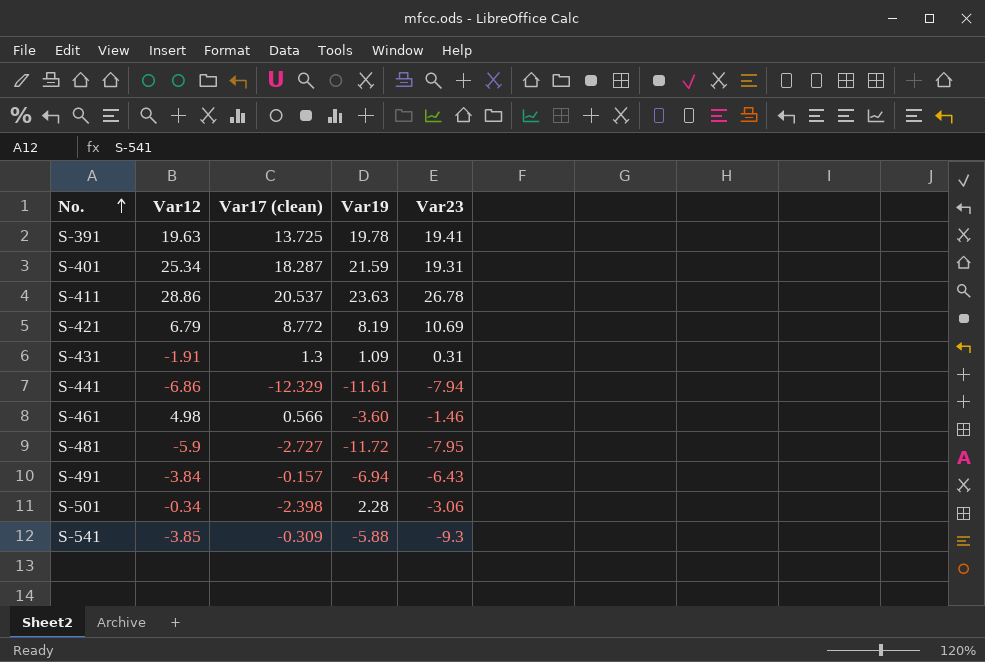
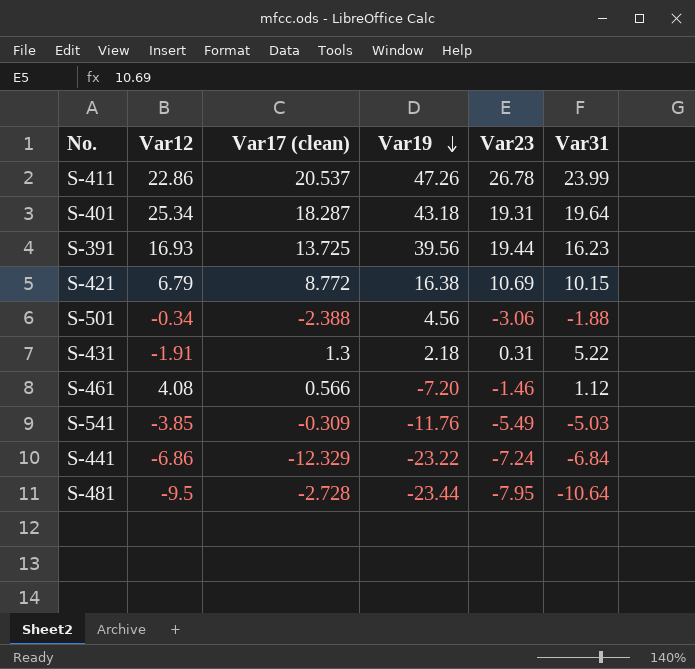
row order: No. ascending -> Var19 descending
column Var31 | position: none -> 6
row S-491: -3.84 | -0.157 | -6.94 | -6.43 -> none
S-411 | Var12: 28.86 -> 22.86
S-411 | Var19: 23.63 -> 47.26
S-401 | Var19: 21.59 -> 43.18
S-391 | Var12: 19.63 -> 16.93
S-391 | Var19: 19.78 -> 39.56
S-391 | Var23: 19.41 -> 19.44
S-421 | Var19: 8.19 -> 16.38
S-501 | Var17 (clean): -2.398 -> -2.388
S-501 | Var19: 2.28 -> 4.56
S-431 | Var19: 1.09 -> 2.18
S-461 | Var12: 4.98 -> 4.08
S-461 | Var19: -3.60 -> -7.20
S-541 | Var19: -5.88 -> -11.76
S-541 | Var23: -9.3 -> -5.49
S-441 | Var19: -11.61 -> -23.22
S-441 | Var23: -7.94 -> -7.24
S-481 | Var12: -5.9 -> -9.5
S-481 | Var17 (clean): -2.727 -> -2.728
S-481 | Var19: -11.72 -> -23.44

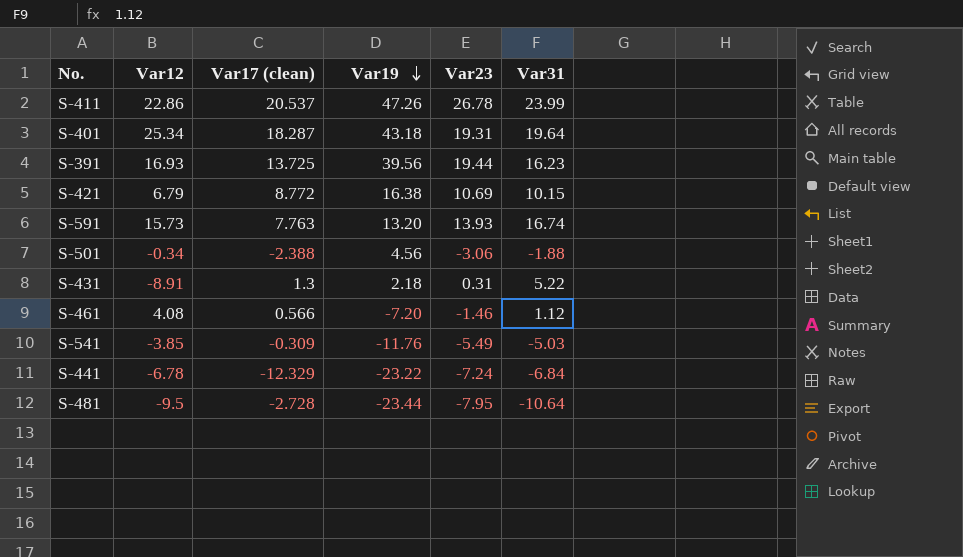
row S-591: none -> 15.73 | 7.763 | 13.20 | 13.93 | 16.74
S-431 | Var12: -1.91 -> -8.91
S-441 | Var12: -6.86 -> -6.78

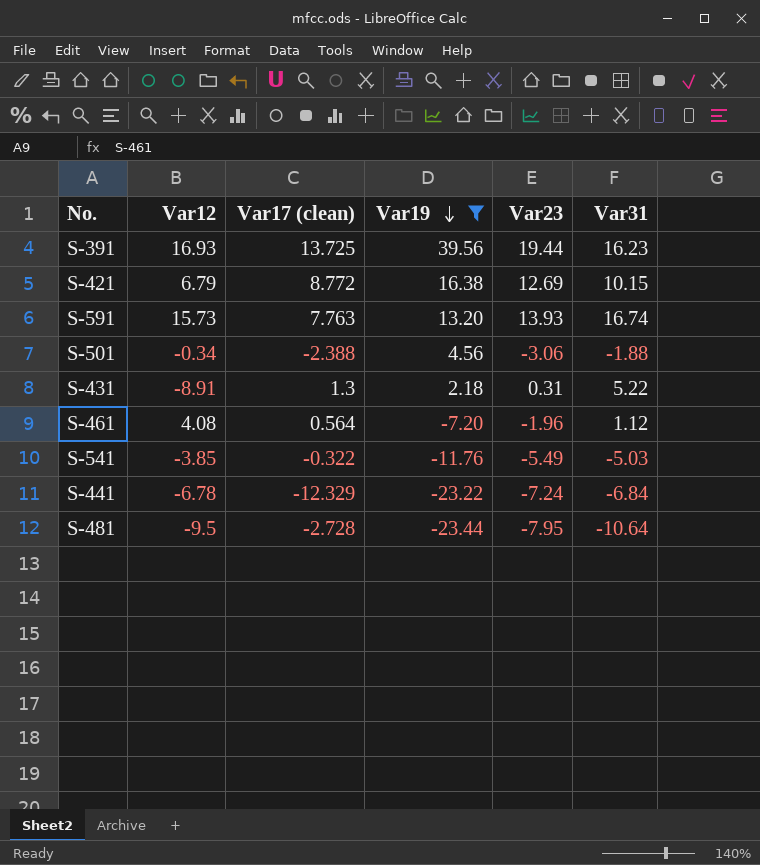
filter: none -> Var19 <= 39.56
S-421 | Var23: 10.69 -> 12.69
S-461 | Var17 (clean): 0.566 -> 0.564
S-461 | Var23: -1.46 -> -1.96
S-541 | Var17 (clean): -0.309 -> -0.322

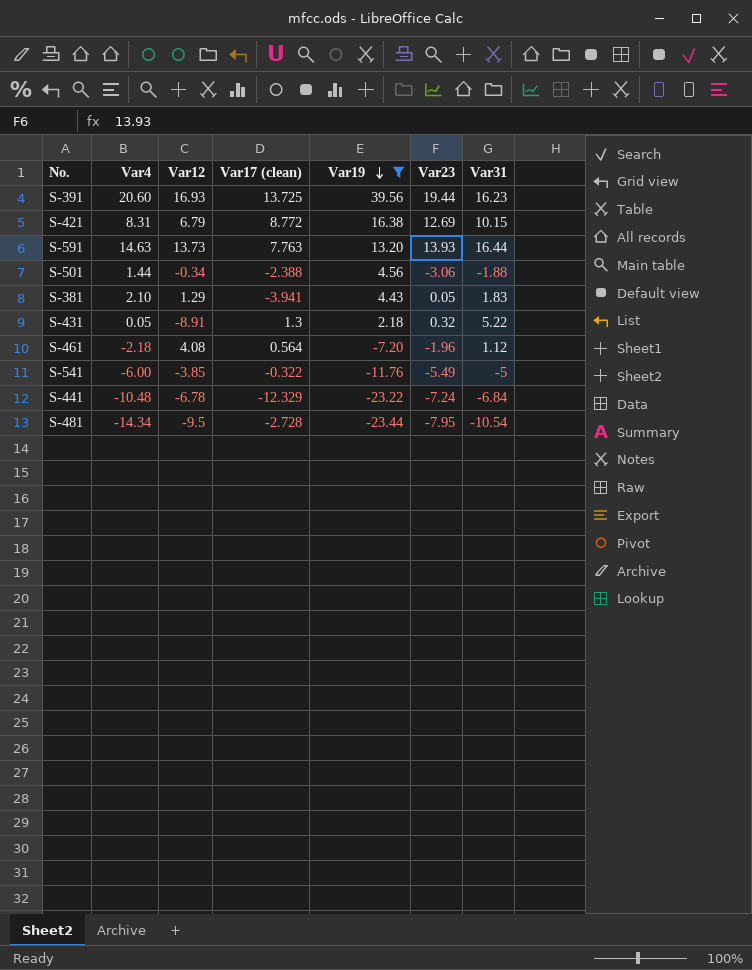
column Var4 | position: none -> 2
S-591 | Var12: 15.73 -> 13.73
S-591 | Var31: 16.74 -> 16.44
row S-381: none -> 2.10 | 1.29 | -3.941 | 4.43 | 0.05 | 1.83
S-431 | Var23: 0.31 -> 0.32
S-541 | Var31: -5.03 -> -5
S-481 | Var31: -10.64 -> -10.54

